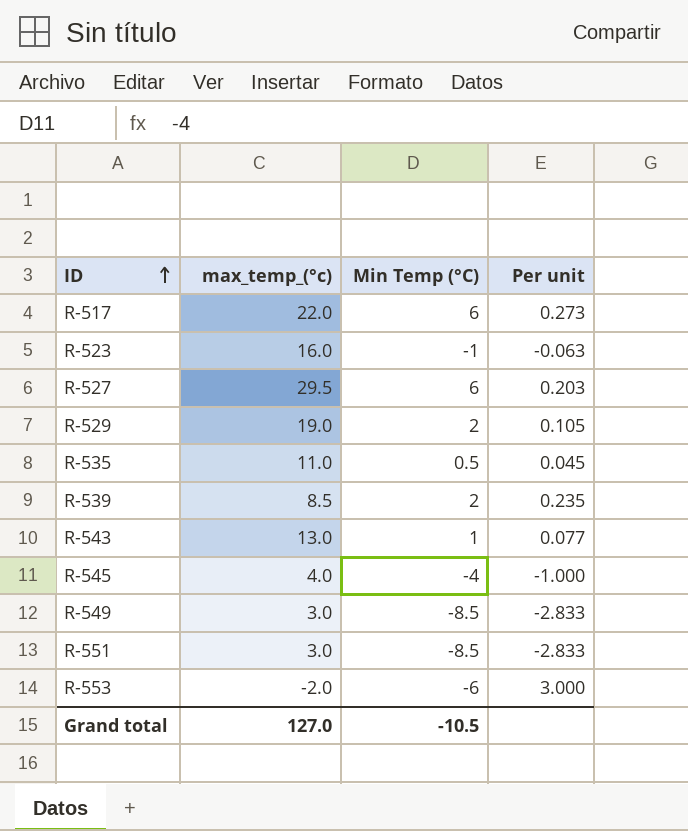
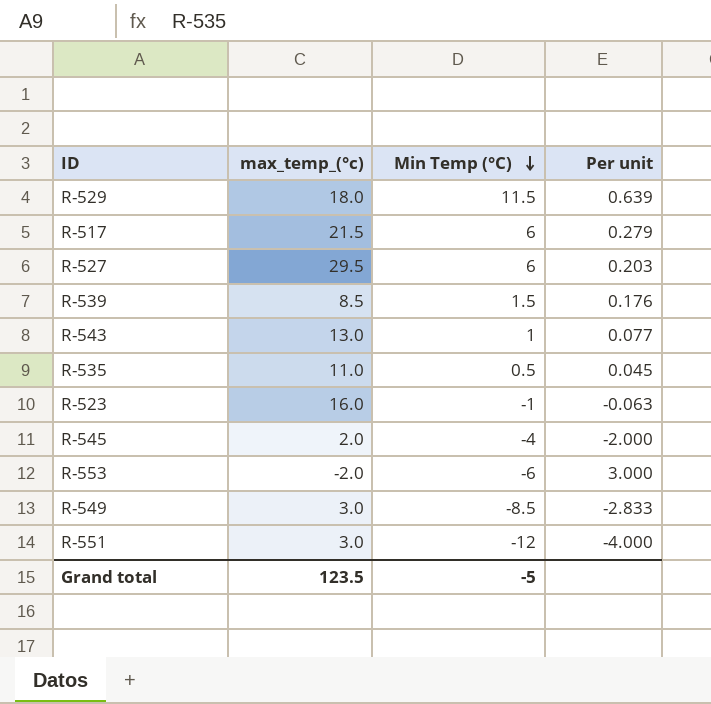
row order: ID ascending -> Min Temp (°C) descending
R-529 | max_temp_(°c): 19.0 -> 18.0
R-529 | Min Temp (°C): 2 -> 11.5
R-529 | Per unit: 0.105 -> 0.639
R-517 | max_temp_(°c): 22.0 -> 21.5
R-517 | Per unit: 0.273 -> 0.279
R-539 | Min Temp (°C): 2 -> 1.5
R-539 | Per unit: 0.235 -> 0.176
R-545 | max_temp_(°c): 4.0 -> 2.0
R-545 | Per unit: -1.000 -> -2.000
R-551 | Min Temp (°C): -8.5 -> -12
R-551 | Per unit: -2.833 -> -4.000
Grand total | max_temp_(°c): 127.0 -> 123.5
Grand total | Min Temp (°C): -10.5 -> -5

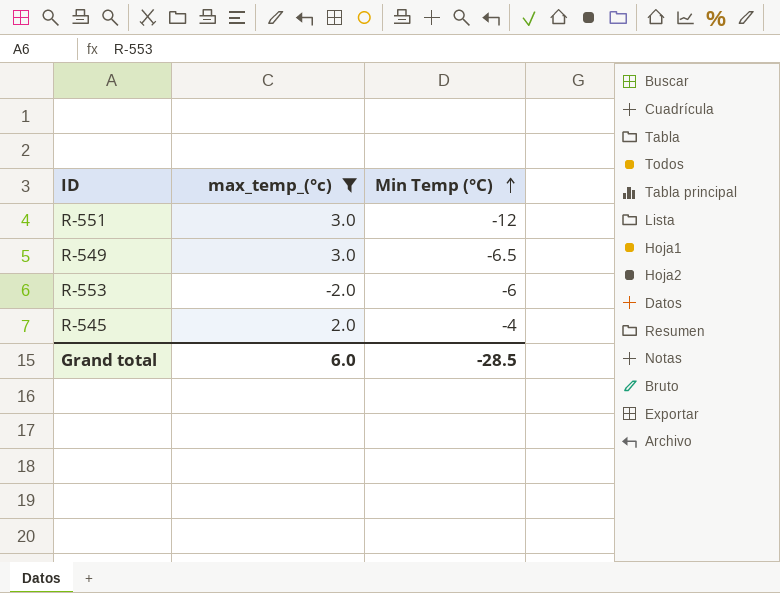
filter: none -> max_temp_(°c) <= 3.0
row order: Min Temp (°C) descending -> Min Temp (°C) ascending
column Per unit | formula: [Min Temp (°C)] / [max_temp_(°c)] -> none
R-549 | Min Temp (°C): -8.5 -> -6.5
Grand total | max_temp_(°c): 123.5 -> 6.0
Grand total | Min Temp (°C): -5 -> -28.5

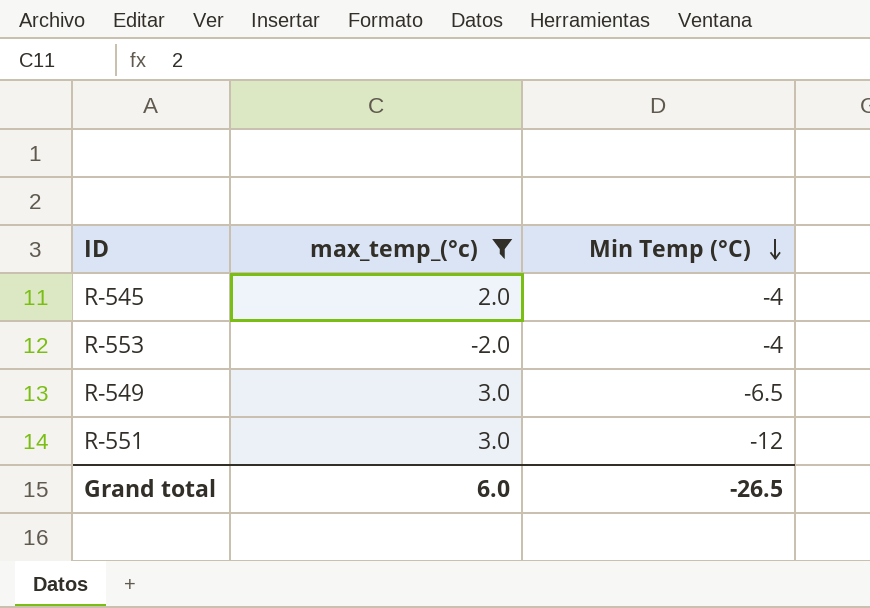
row order: Min Temp (°C) ascending -> Min Temp (°C) descending
R-553 | Min Temp (°C): -6 -> -4
Grand total | Min Temp (°C): -28.5 -> -26.5

